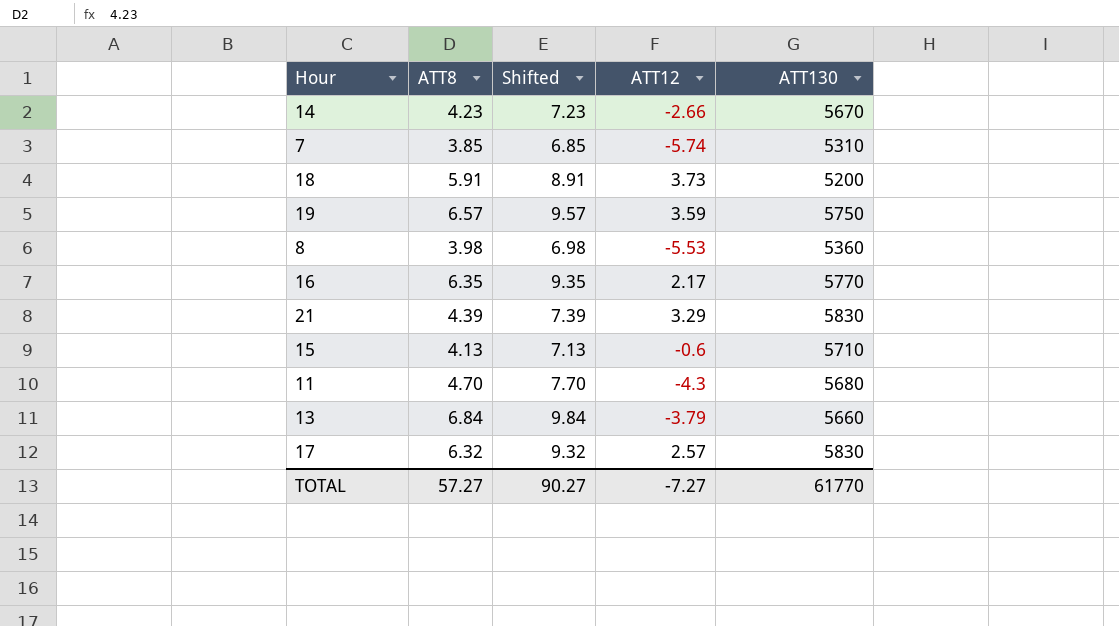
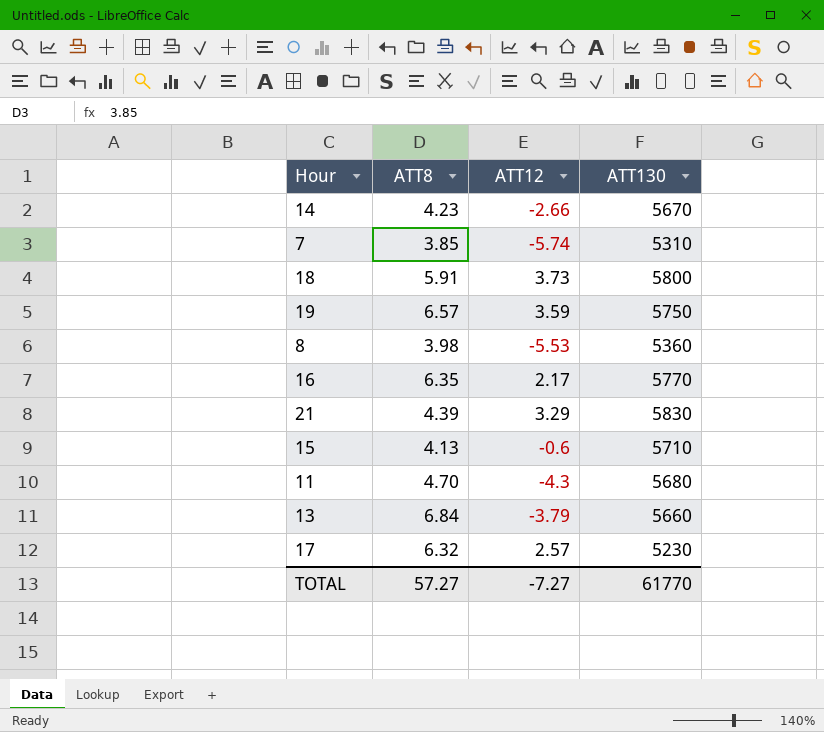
column Shifted | formula: [ATT8] + 3 -> none
18 | ATT130: 5200 -> 5800
17 | ATT130: 5830 -> 5230

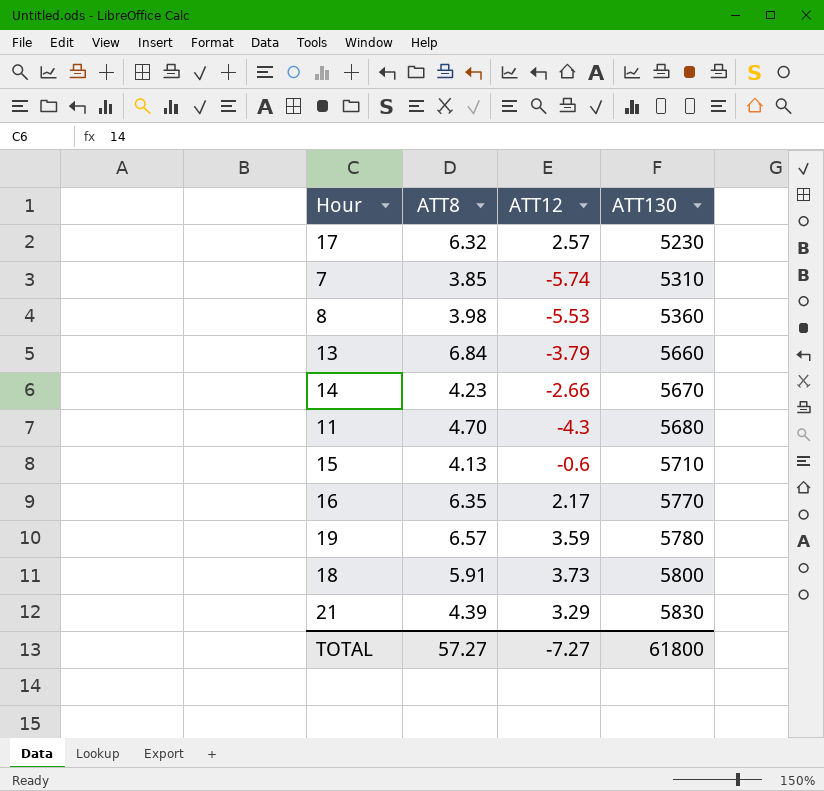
row order: none -> ATT130 ascending
19 | ATT130: 5750 -> 5780
TOTAL | ATT130: 61770 -> 61800

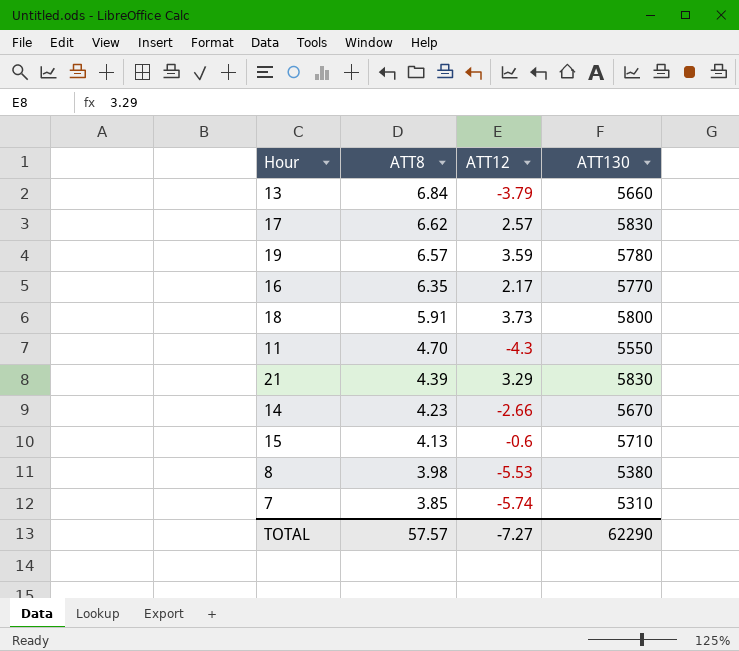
row order: ATT130 ascending -> ATT8 descending
17 | ATT8: 6.32 -> 6.62
17 | ATT130: 5230 -> 5830
11 | ATT130: 5680 -> 5550
8 | ATT130: 5360 -> 5380
TOTAL | ATT8: 57.27 -> 57.57
TOTAL | ATT130: 61800 -> 62290

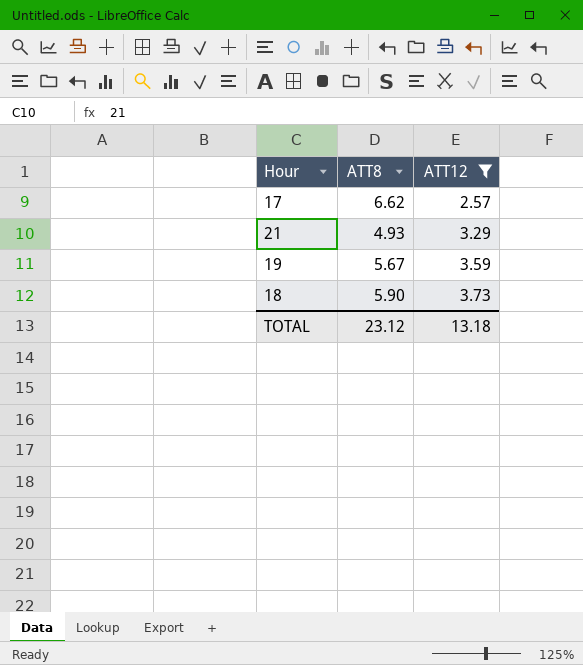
filter: none -> ATT12 >= 2.57
row order: ATT8 descending -> ATT12 ascending
column ATT130 | position: 4 -> none
21 | ATT8: 4.39 -> 4.93
19 | ATT8: 6.57 -> 5.67
18 | ATT8: 5.91 -> 5.90
TOTAL | ATT8: 57.57 -> 23.12
TOTAL | ATT12: -7.27 -> 13.18

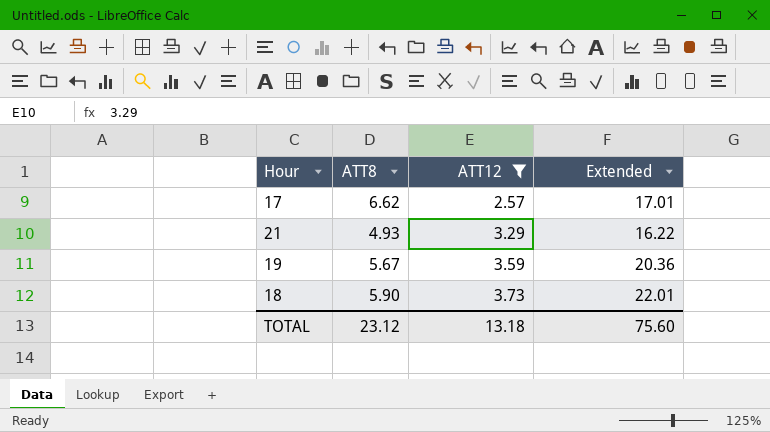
column Extended | formula: none -> [ATT8] * [ATT12]

